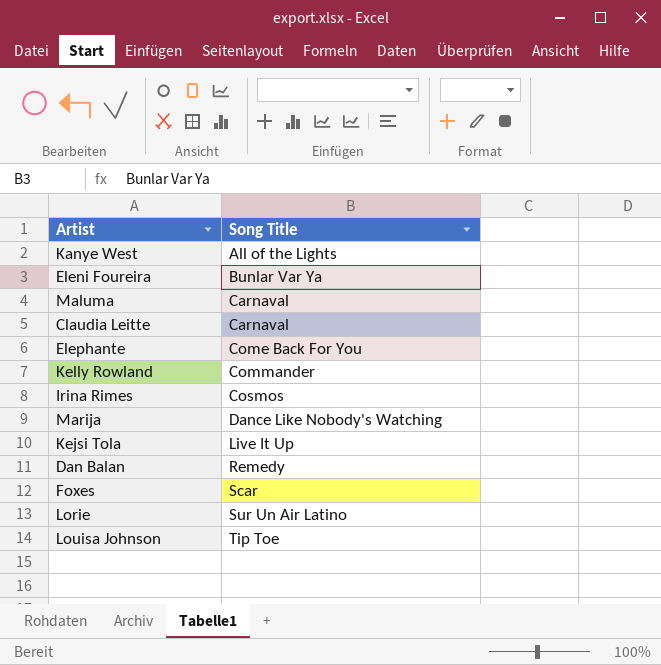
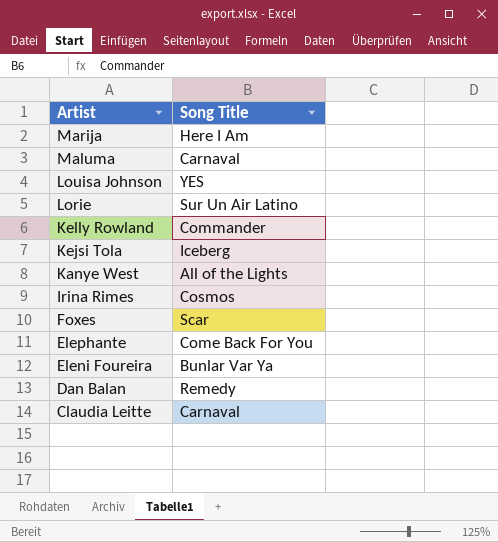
row order: Song Title ascending -> Artist descending
Marija | Song Title: Dance Like Nobody's Watching -> Here I Am
Louisa Johnson | Song Title: Tip Toe -> YES
Kejsi Tola | Song Title: Live It Up -> Iceberg

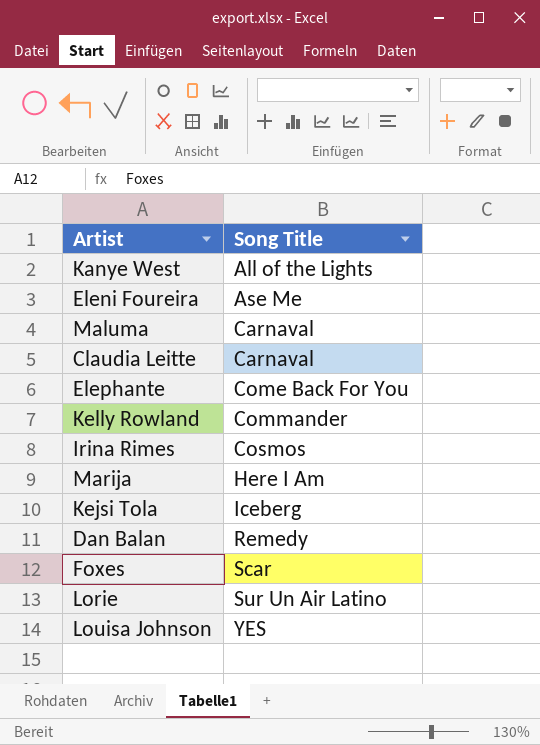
row order: Artist descending -> Song Title ascending
Eleni Foureira | Song Title: Bunlar Var Ya -> Ase Me

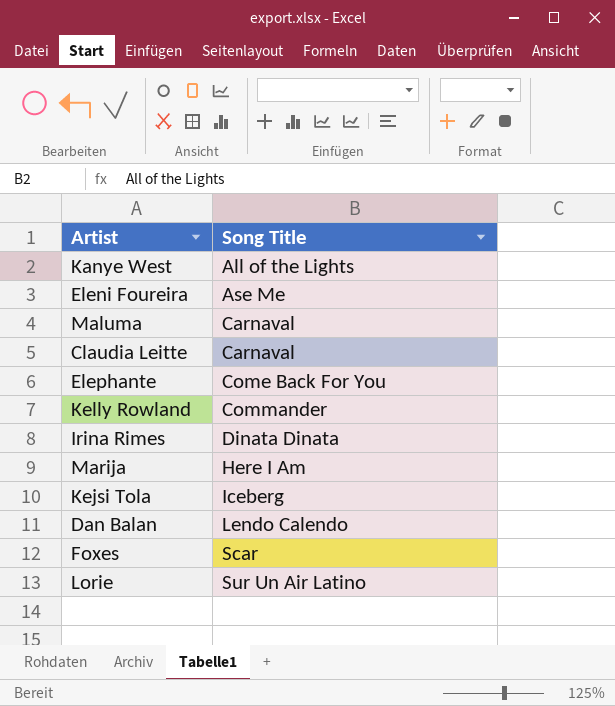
row Louisa Johnson: YES -> none
Irina Rimes | Song Title: Cosmos -> Dinata Dinata
Dan Balan | Song Title: Remedy -> Lendo Calendo

